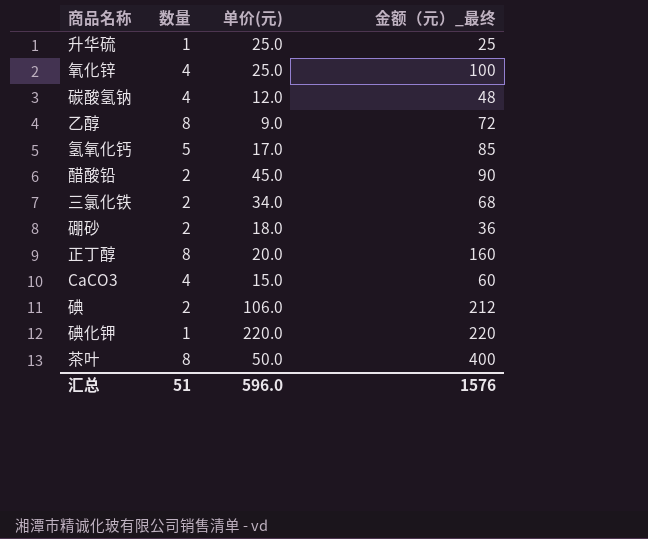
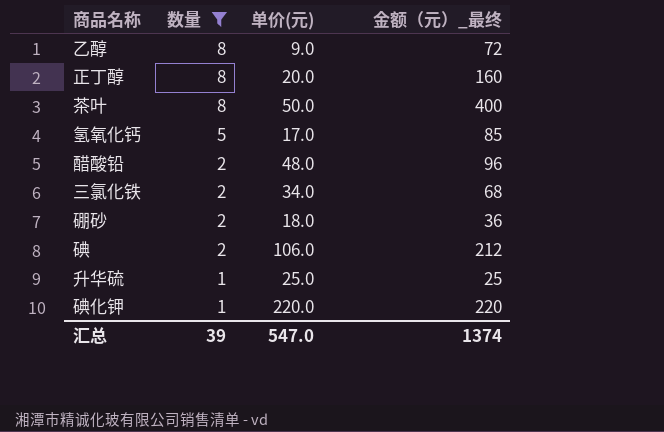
filter: none -> 数量 != 4
row order: none -> 数量 descending
醋酸铅 | 单价(元): 45.0 -> 48.0
醋酸铅 | 金额（元）_最终: 90 -> 96
汇总 | 数量: 51 -> 39
汇总 | 单价(元): 596.0 -> 547.0
汇总 | 金额（元）_最终: 1576 -> 1374

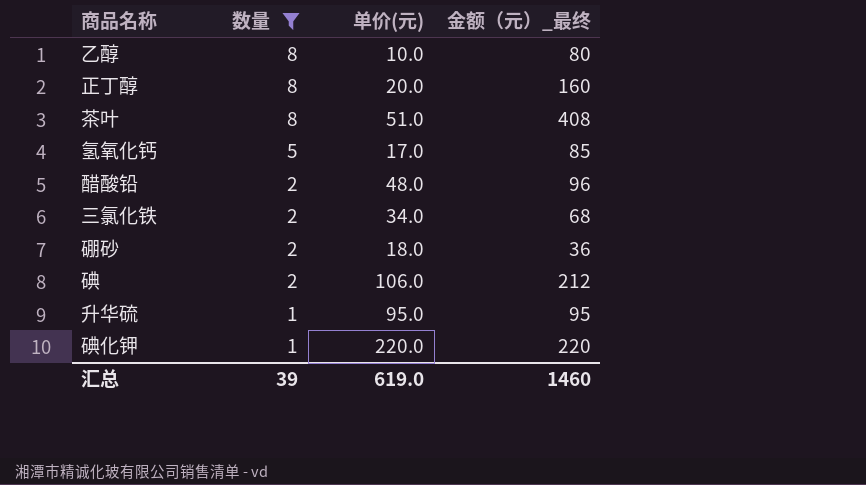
乙醇 | 单价(元): 9.0 -> 10.0
乙醇 | 金额（元）_最终: 72 -> 80
茶叶 | 单价(元): 50.0 -> 51.0
茶叶 | 金额（元）_最终: 400 -> 408
升华硫 | 单价(元): 25.0 -> 95.0
升华硫 | 金额（元）_最终: 25 -> 95
汇总 | 单价(元): 547.0 -> 619.0
汇总 | 金额（元）_最终: 1374 -> 1460

